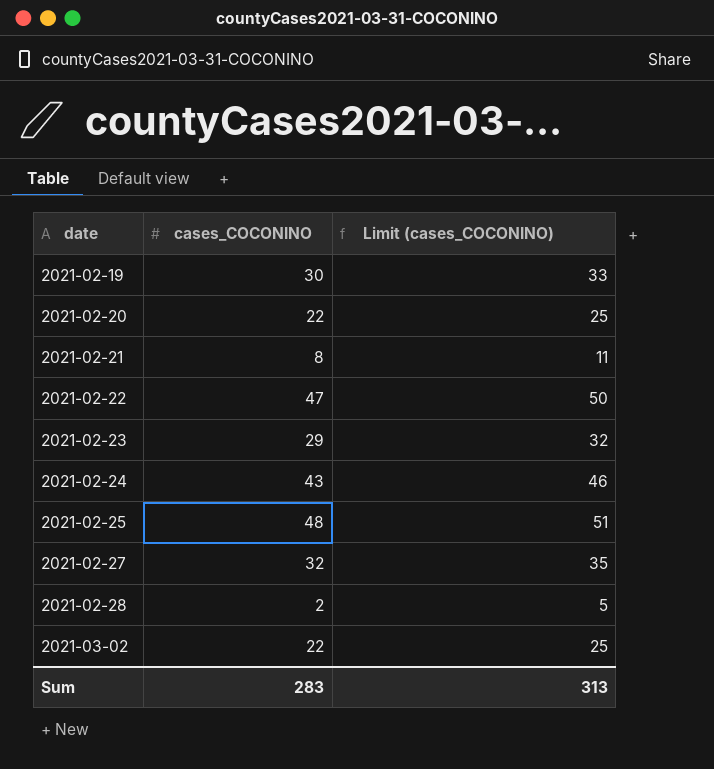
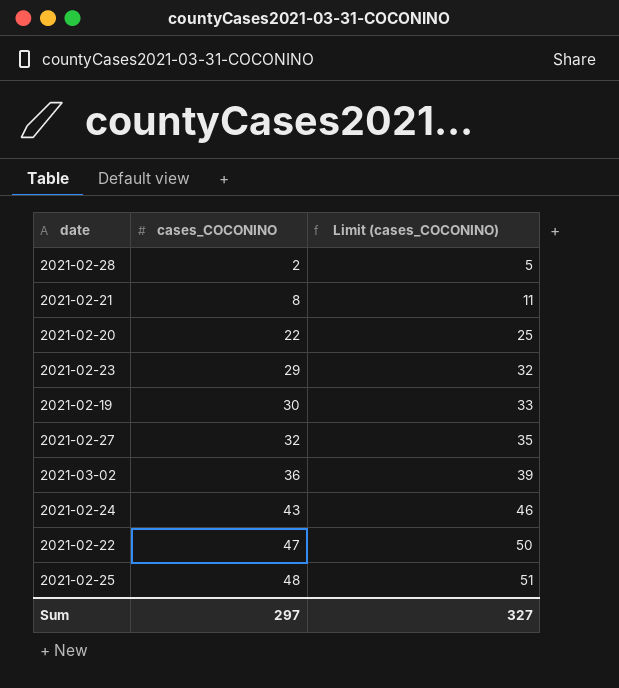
row order: date ascending -> cases_COCONINO ascending
2021-03-02 | cases_COCONINO: 22 -> 36
2021-03-02 | Limit (cases_COCONINO): 25 -> 39
Sum | cases_COCONINO: 283 -> 297
Sum | Limit (cases_COCONINO): 313 -> 327

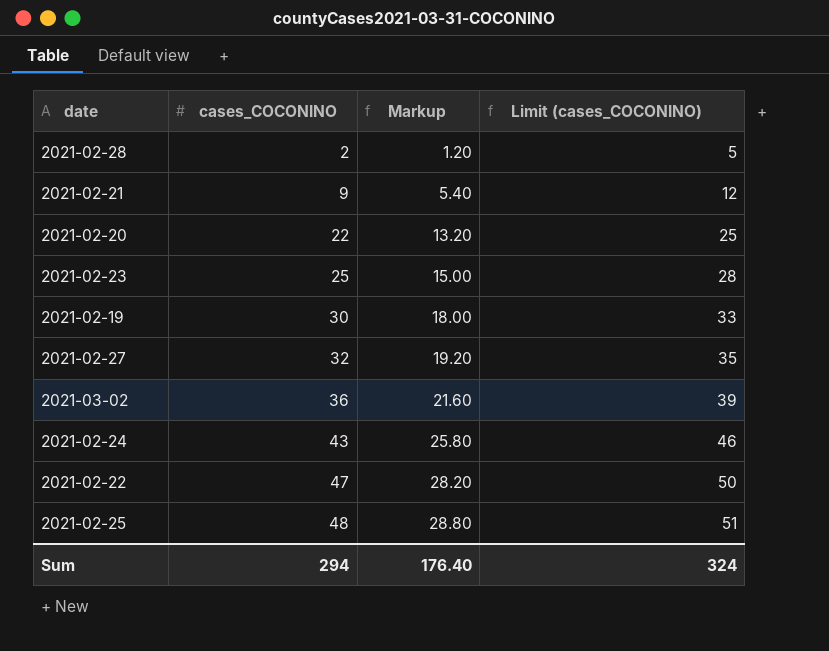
column Markup | formula: none -> [cases_COCONINO] * 0.6
2021-02-21 | cases_COCONINO: 8 -> 9
2021-02-21 | Limit (cases_COCONINO): 11 -> 12
2021-02-23 | cases_COCONINO: 29 -> 25
2021-02-23 | Limit (cases_COCONINO): 32 -> 28
Sum | cases_COCONINO: 297 -> 294
Sum | Limit (cases_COCONINO): 327 -> 324

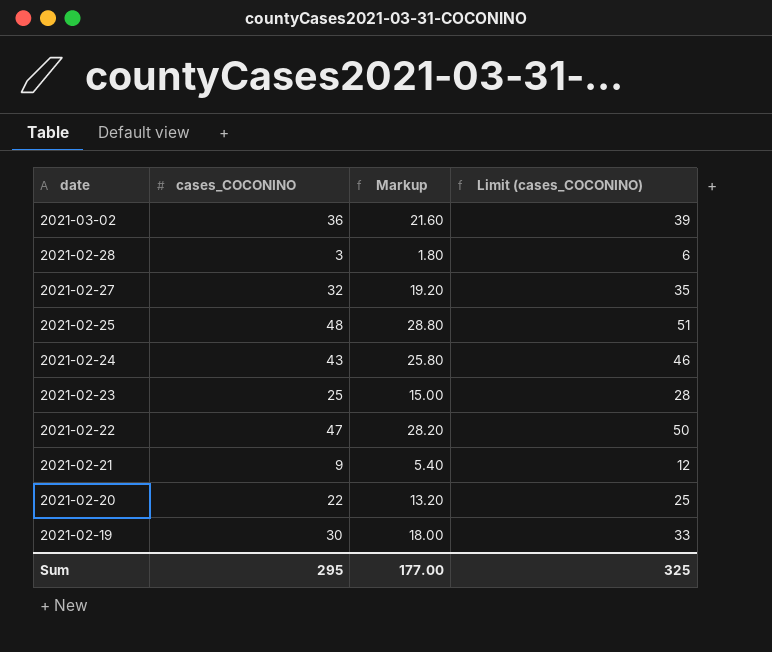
row order: cases_COCONINO ascending -> date descending
2021-02-28 | cases_COCONINO: 2 -> 3
2021-02-28 | Markup: 1.20 -> 1.80
2021-02-28 | Limit (cases_COCONINO): 5 -> 6
Sum | cases_COCONINO: 294 -> 295
Sum | Markup: 176.40 -> 177.00
Sum | Limit (cases_COCONINO): 324 -> 325

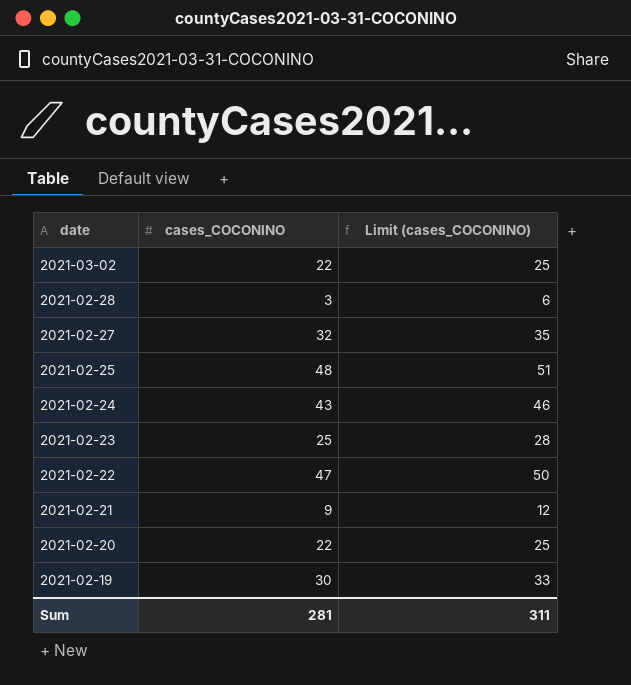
column Markup | formula: [cases_COCONINO] * 0.6 -> none
2021-03-02 | cases_COCONINO: 36 -> 22
2021-03-02 | Limit (cases_COCONINO): 39 -> 25
Sum | cases_COCONINO: 295 -> 281
Sum | Limit (cases_COCONINO): 325 -> 311

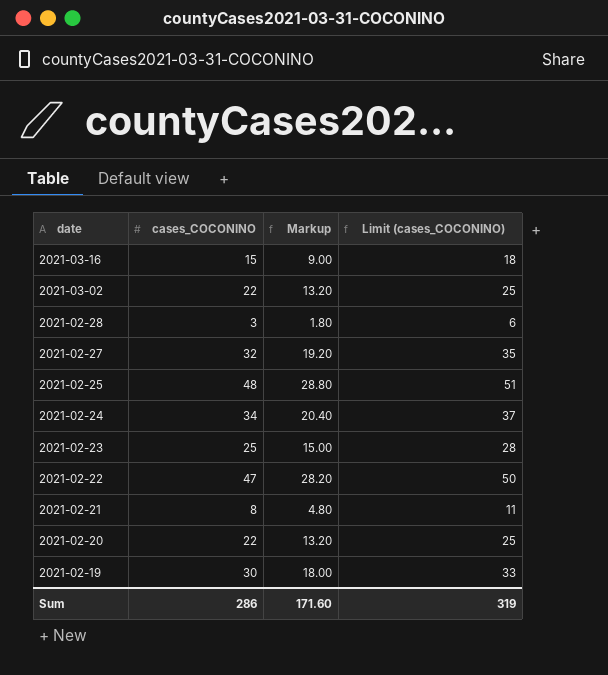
column Markup | formula: none -> [cases_COCONINO] * 0.6
row 2021-03-16: none -> 15 | 9.00 | 18
2021-02-24 | cases_COCONINO: 43 -> 34
2021-02-24 | Limit (cases_COCONINO): 46 -> 37
2021-02-21 | cases_COCONINO: 9 -> 8
2021-02-21 | Limit (cases_COCONINO): 12 -> 11
Sum | cases_COCONINO: 281 -> 286
Sum | Limit (cases_COCONINO): 311 -> 319

